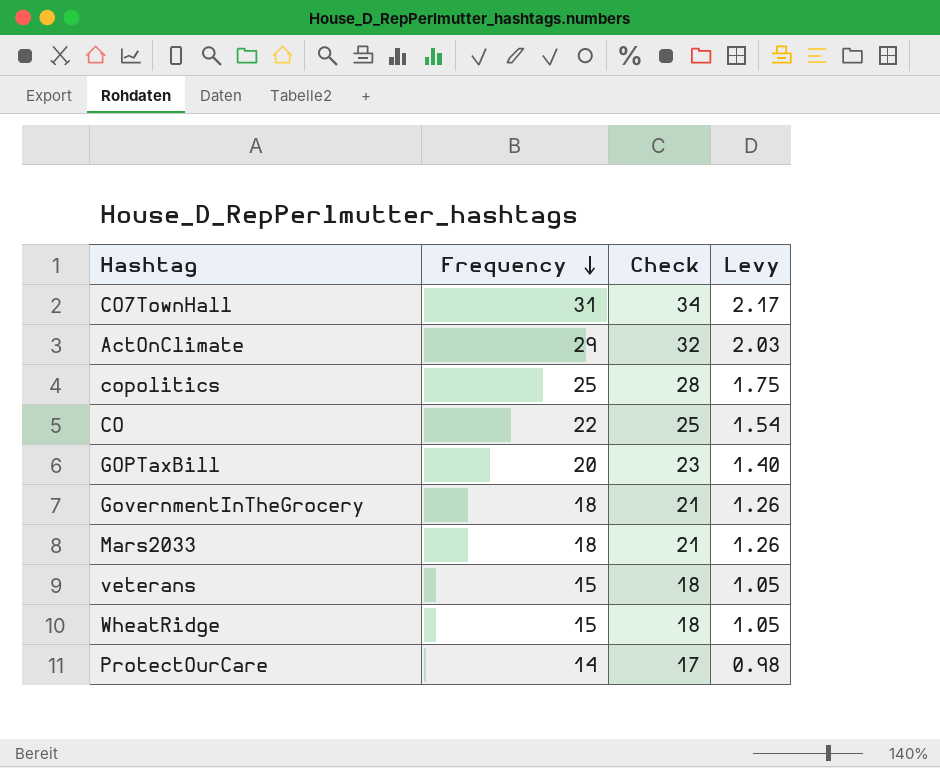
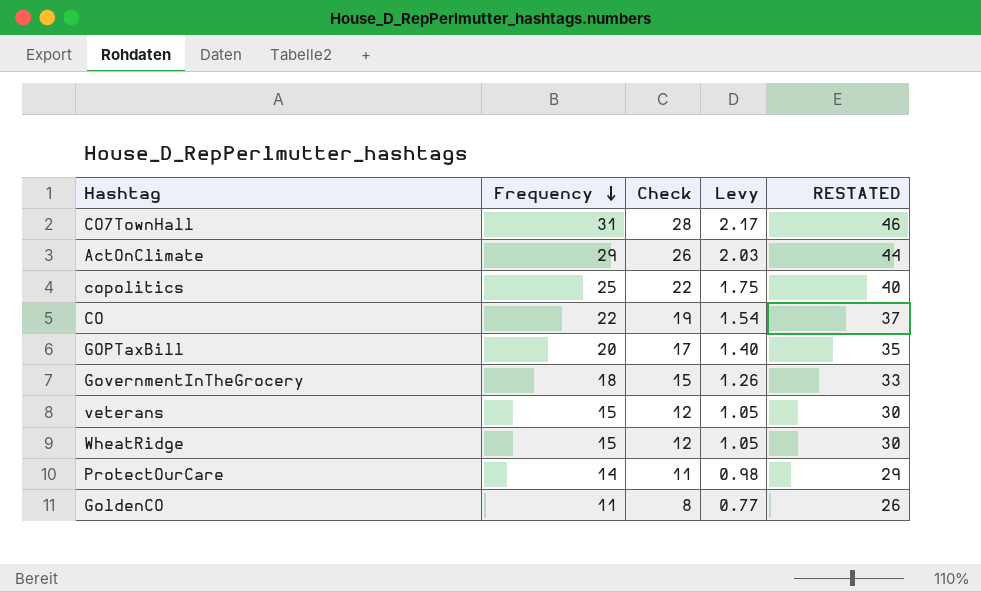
column Check | formula: [Frequency] + 3 -> [Frequency] - 3
column RESTATED | formula: none -> [Frequency] + 15
row Mars2033: 18 | 21 | 1.26 -> none
row GoldenCO: none -> 11 | 8 | 0.77 | 26

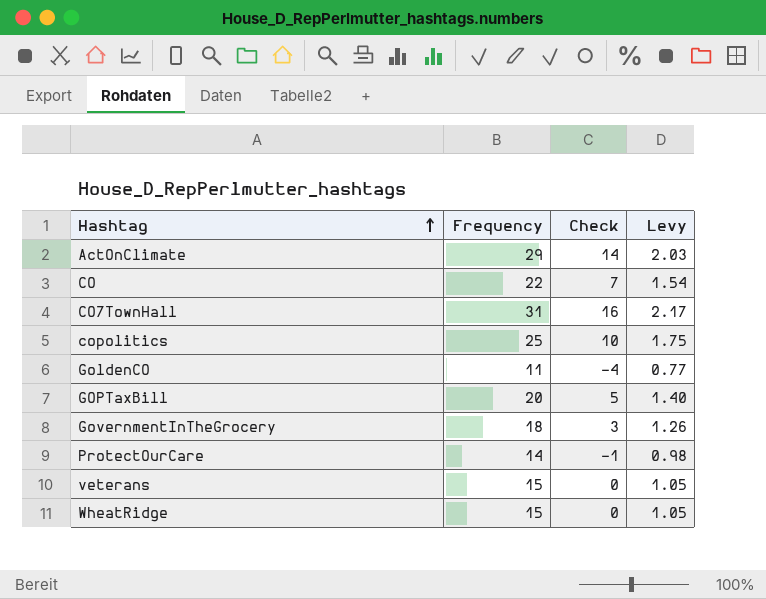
row order: Frequency descending -> Hashtag ascending
column RESTATED | formula: [Frequency] + 15 -> none
column Check | formula: [Frequency] - 3 -> [Frequency] - 15

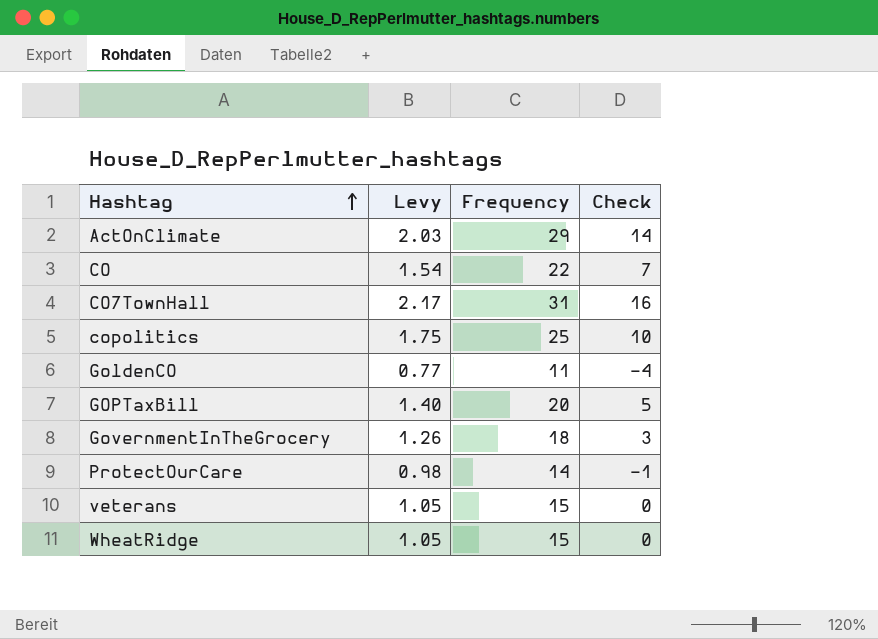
column Levy | position: 4 -> 2

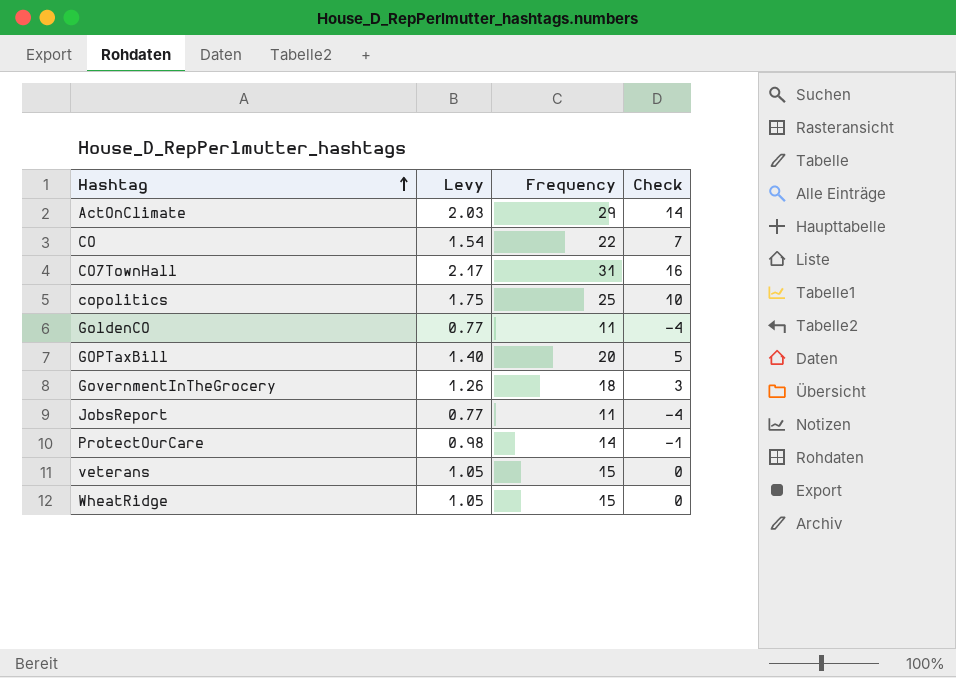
row JobsReport: none -> 0.77 | 11 | -4

